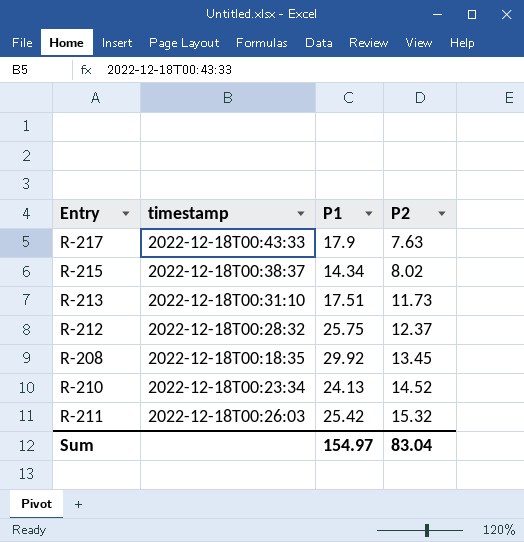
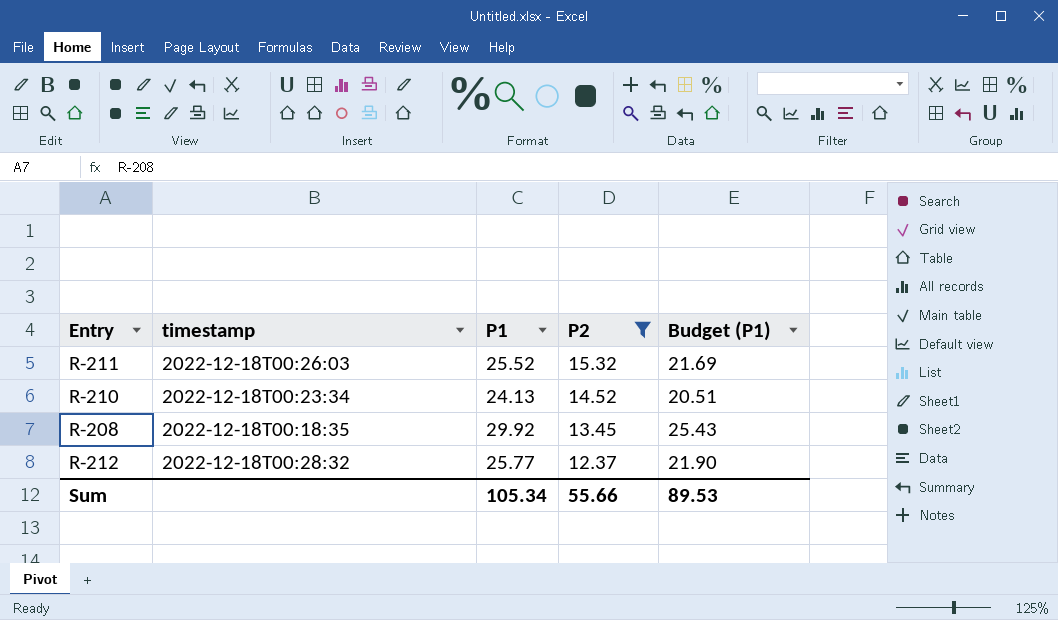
filter: none -> P2 >= 12.37
row order: P2 ascending -> P2 descending
column Budget (P1) | formula: none -> [P1] * 0.85
R-211 | P1: 25.42 -> 25.52
R-212 | P1: 25.75 -> 25.77
Sum | P1: 154.97 -> 105.34
Sum | P2: 83.04 -> 55.66

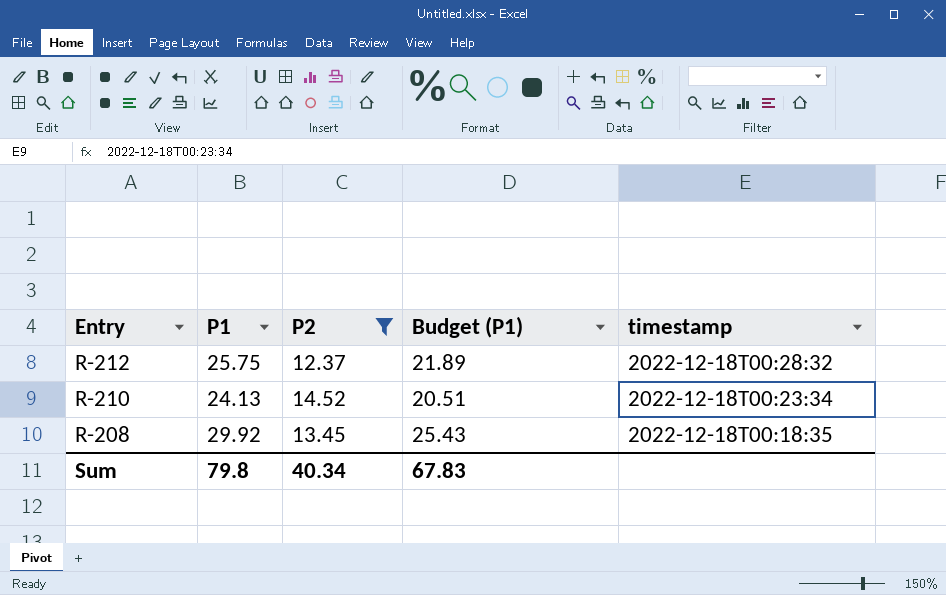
row order: P2 descending -> Entry descending
column timestamp | position: 2 -> 5
row R-211: 2022-12-18T00:26:03 | 25.52 | 15.32 | 21.69 -> none
R-212 | P1: 25.77 -> 25.75
R-212 | Budget (P1): 21.90 -> 21.89
Sum | P1: 105.34 -> 79.8
Sum | P2: 55.66 -> 40.34
Sum | Budget (P1): 89.53 -> 67.83

